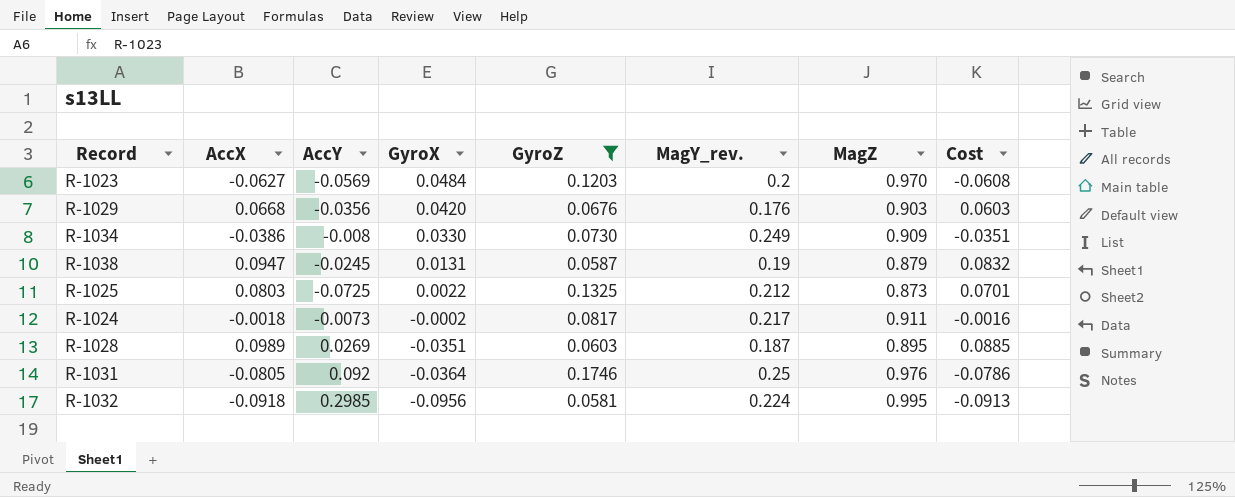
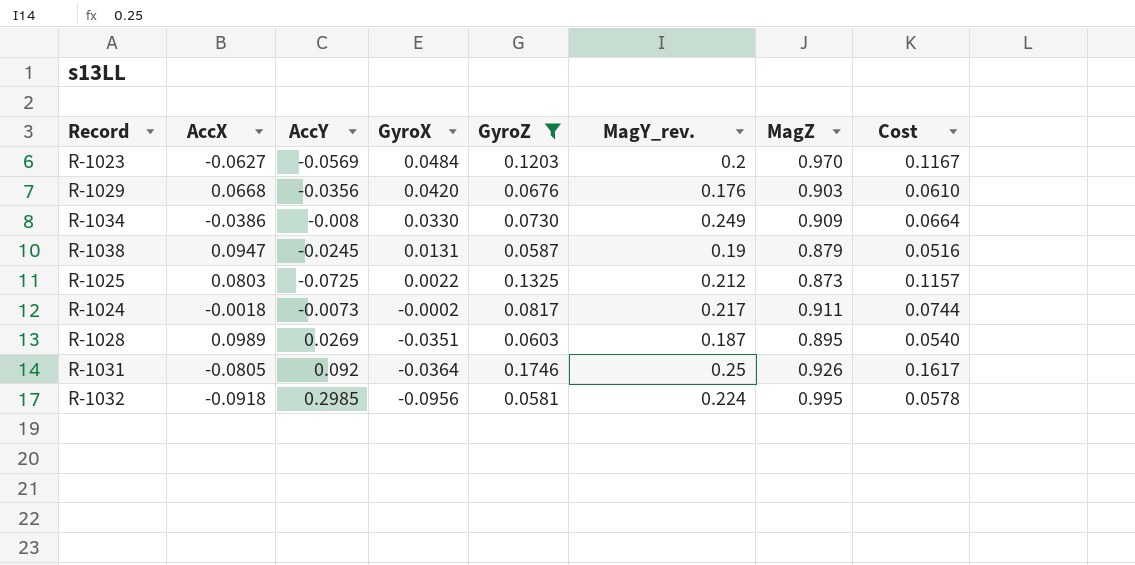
column Cost | formula: [AccX] * [MagZ] -> [GyroZ] * [MagZ]
R-1031 | MagZ: 0.976 -> 0.926

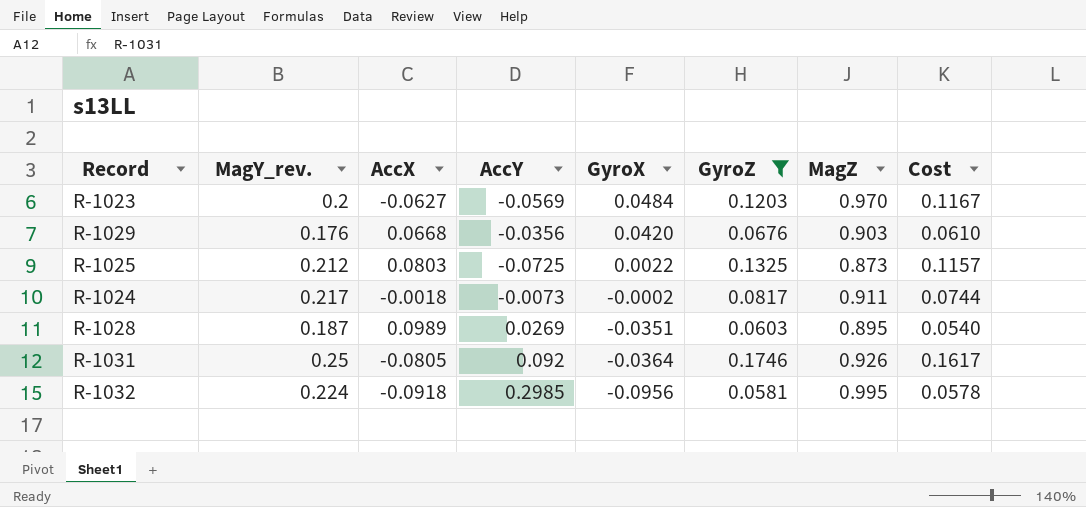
column MagY_rev. | position: 6 -> 2
row R-1034: -0.0386 | -0.008 | 0.0330 | 0.0730 | 0.249 | 0.909 | 0.0664 -> none
row R-1038: 0.0947 | -0.0245 | 0.0131 | 0.0587 | 0.19 | 0.879 | 0.0516 -> none

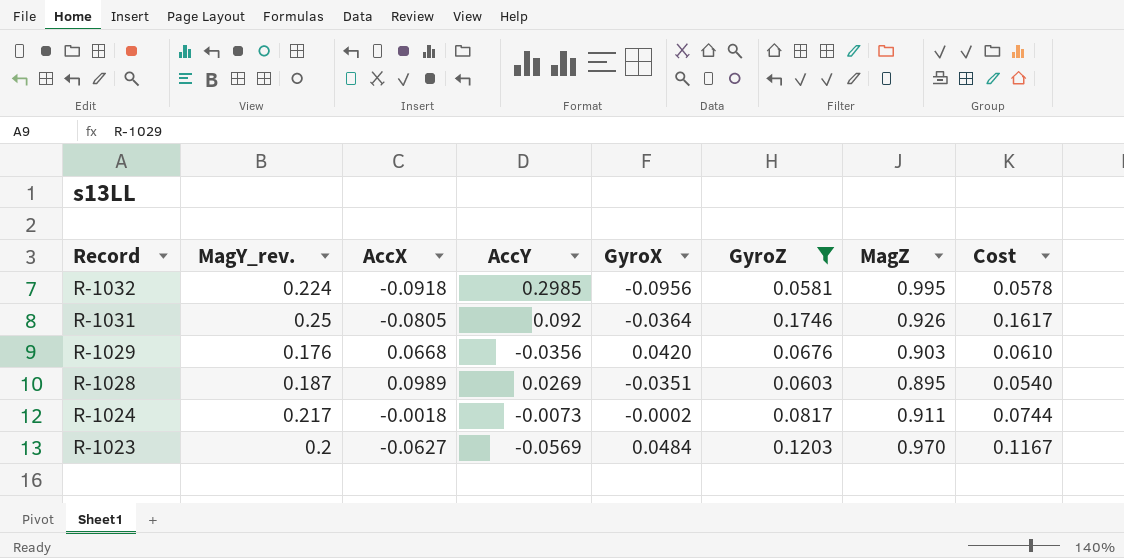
row order: GyroX descending -> Record descending
row R-1025: 0.212 | 0.0803 | -0.0725 | 0.0022 | 0.1325 | 0.873 | 0.1157 -> none

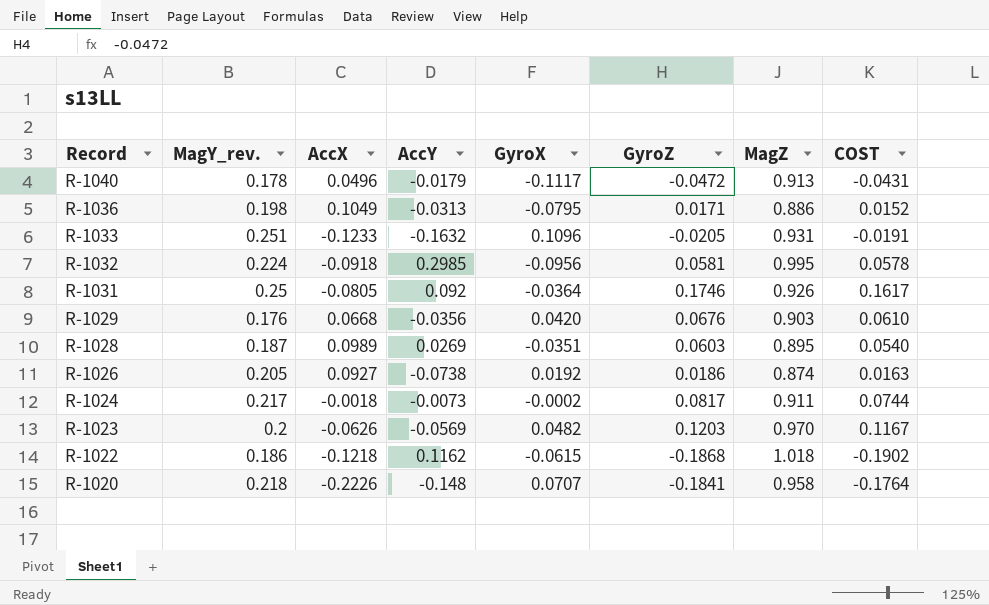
filter: GyroZ >= 0.0581 -> none
column name: Cost -> COST
R-1023 | AccX: -0.0627 -> -0.0626
R-1023 | GyroX: 0.0484 -> 0.0482

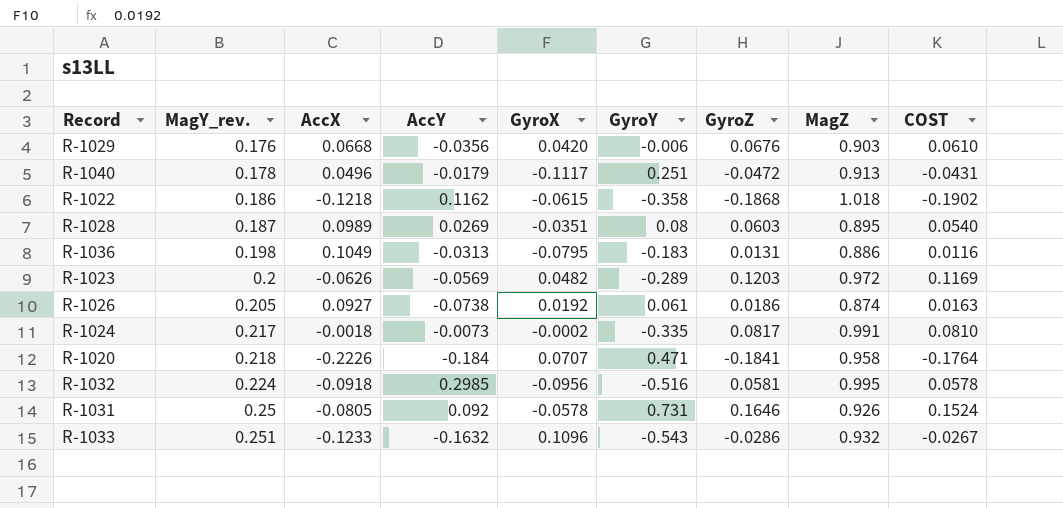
row order: Record descending -> MagY_rev. ascending
column GyroY | position: none -> 6
R-1036 | GyroZ: 0.0171 -> 0.0131
R-1036 | COST: 0.0152 -> 0.0116
R-1023 | MagZ: 0.970 -> 0.972
R-1023 | COST: 0.1167 -> 0.1169
R-1024 | MagZ: 0.911 -> 0.991
R-1024 | COST: 0.0744 -> 0.0810
R-1020 | AccY: -0.148 -> -0.184
R-1031 | GyroX: -0.0364 -> -0.0578
R-1031 | GyroZ: 0.1746 -> 0.1646
R-1031 | COST: 0.1617 -> 0.1524
R-1033 | GyroZ: -0.0205 -> -0.0286
R-1033 | MagZ: 0.931 -> 0.932
R-1033 | COST: -0.0191 -> -0.0267

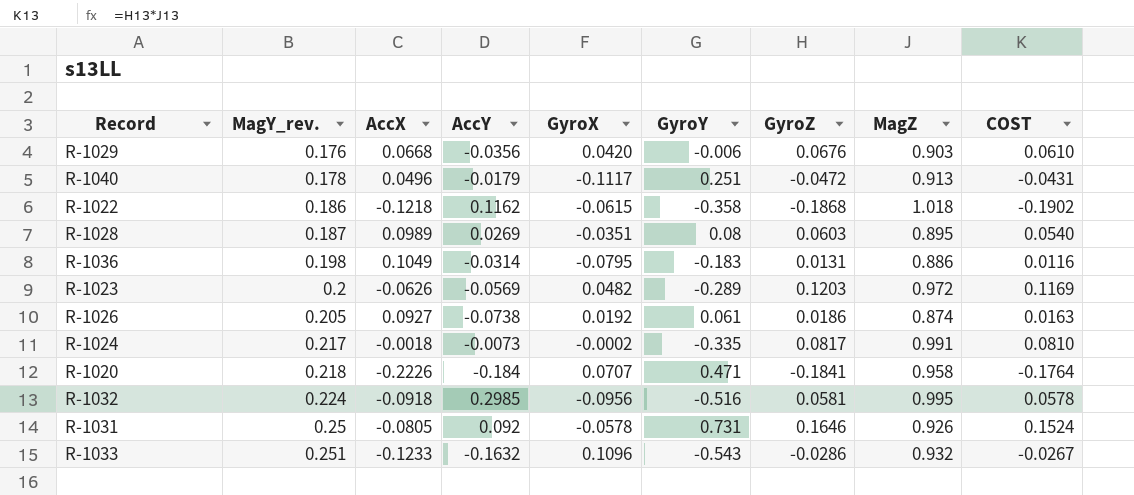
R-1036 | AccY: -0.0313 -> -0.0314

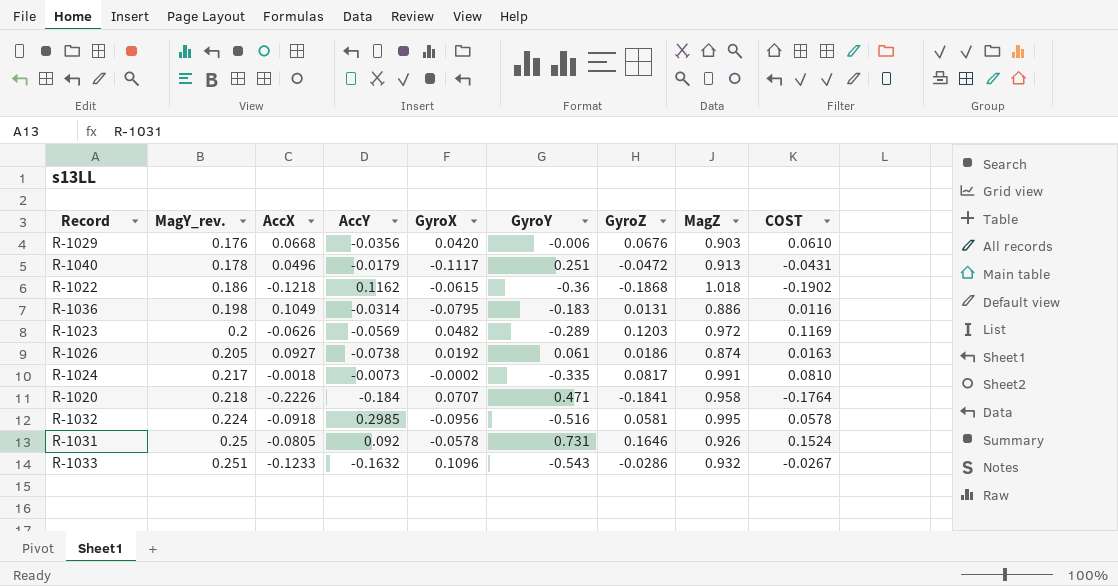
row R-1028: 0.187 | 0.0989 | 0.0269 | -0.0351 | 0.08 | 0.0603 | 0.895 | 0.0540 -> none
R-1022 | GyroY: -0.358 -> -0.36

